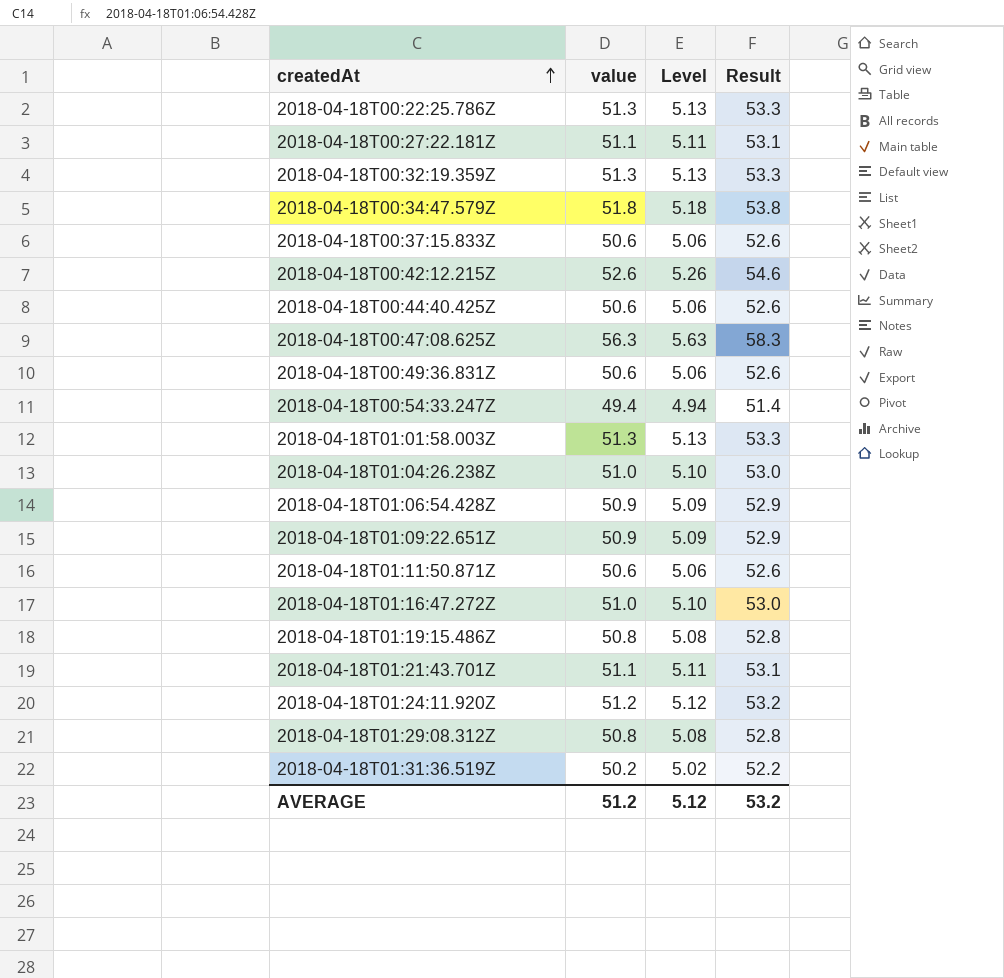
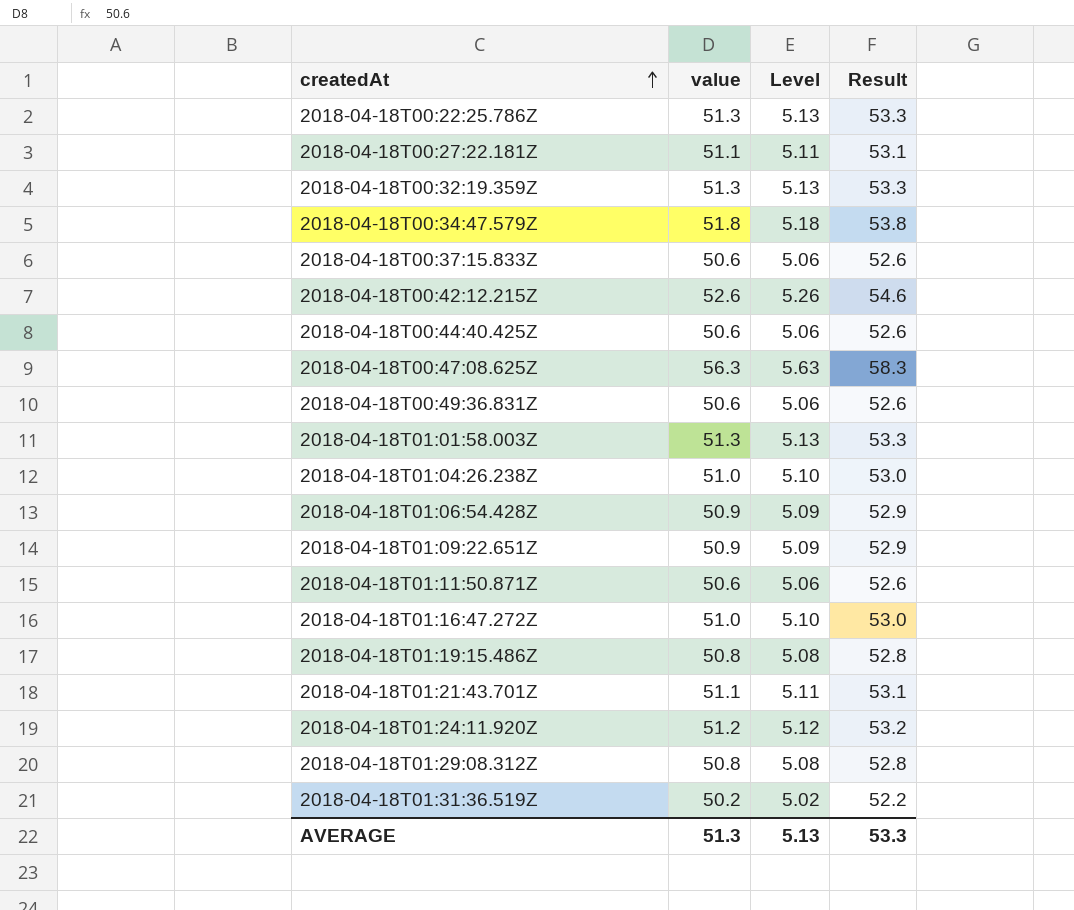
row 2018-04-18T00:54:33.247Z: 49.4 | 4.94 | 51.4 -> none
AVERAGE | value: 51.2 -> 51.3
AVERAGE | Level: 5.12 -> 5.13
AVERAGE | Result: 53.2 -> 53.3

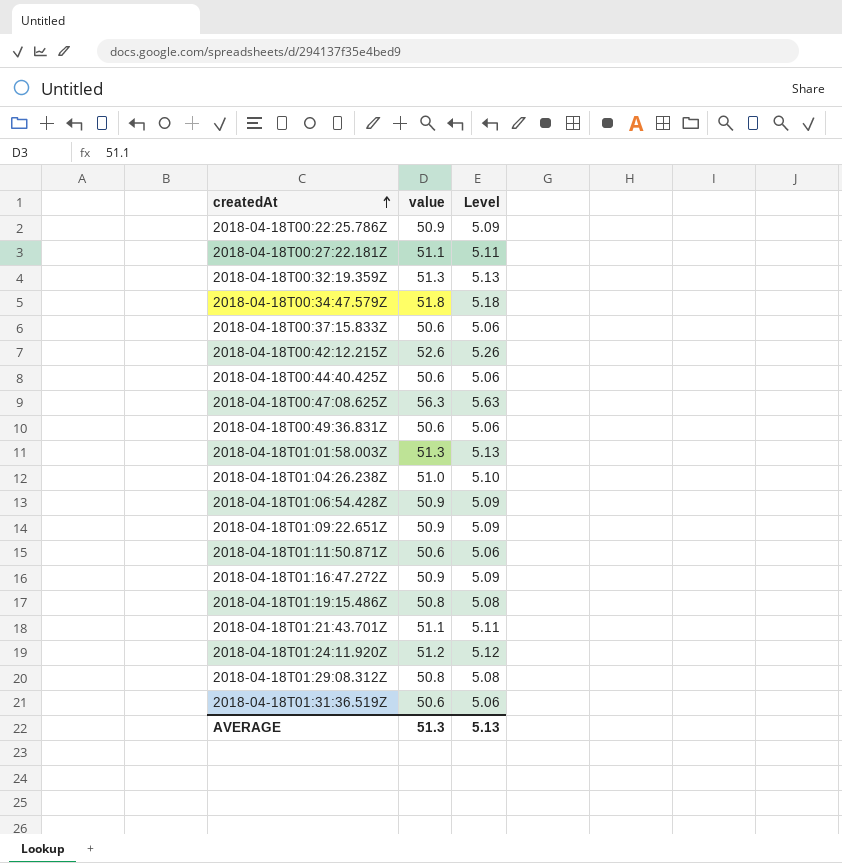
column Result | formula: [value] + 2 -> none
2018-04-18T00:22:25.786Z | value: 51.3 -> 50.9
2018-04-18T00:22:25.786Z | Level: 5.13 -> 5.09
2018-04-18T01:16:47.272Z | value: 51.0 -> 50.9
2018-04-18T01:16:47.272Z | Level: 5.10 -> 5.09
2018-04-18T01:31:36.519Z | value: 50.2 -> 50.6
2018-04-18T01:31:36.519Z | Level: 5.02 -> 5.06

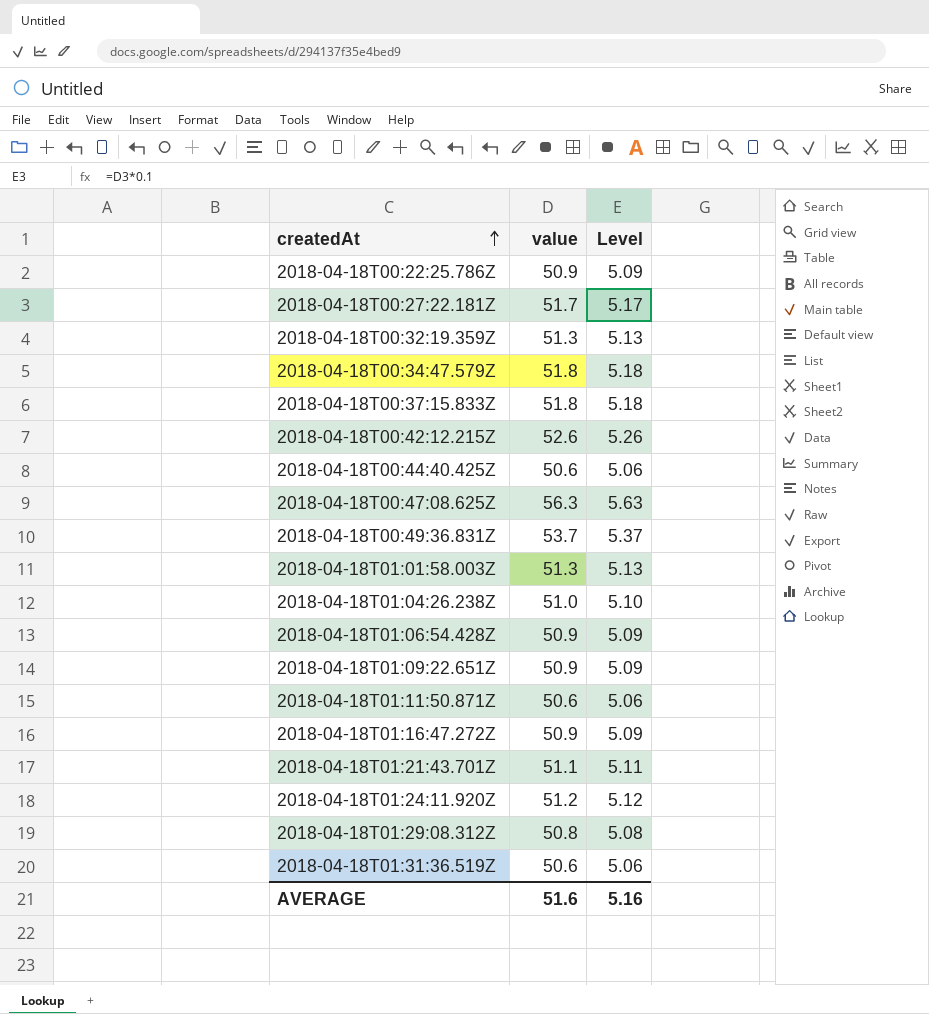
row 2018-04-18T01:19:15.486Z: 50.8 | 5.08 -> none
2018-04-18T00:27:22.181Z | value: 51.1 -> 51.7
2018-04-18T00:27:22.181Z | Level: 5.11 -> 5.17
2018-04-18T00:37:15.833Z | value: 50.6 -> 51.8
2018-04-18T00:37:15.833Z | Level: 5.06 -> 5.18
2018-04-18T00:49:36.831Z | value: 50.6 -> 53.7
2018-04-18T00:49:36.831Z | Level: 5.06 -> 5.37
AVERAGE | value: 51.3 -> 51.6
AVERAGE | Level: 5.13 -> 5.16

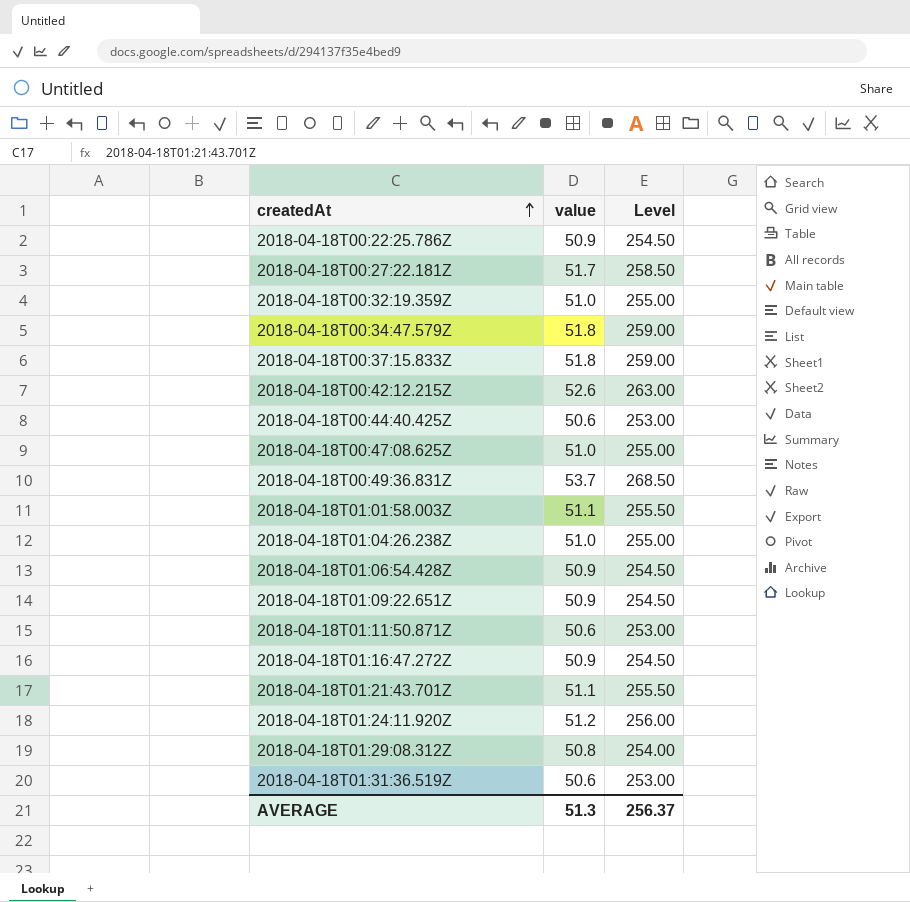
column Level | formula: [value] * 0.1 -> [value] * 5
2018-04-18T00:32:19.359Z | value: 51.3 -> 51.0
2018-04-18T00:47:08.625Z | value: 56.3 -> 51.0
2018-04-18T01:01:58.003Z | value: 51.3 -> 51.1
AVERAGE | value: 51.6 -> 51.3
AVERAGE | Level: 5.16 -> 256.37

